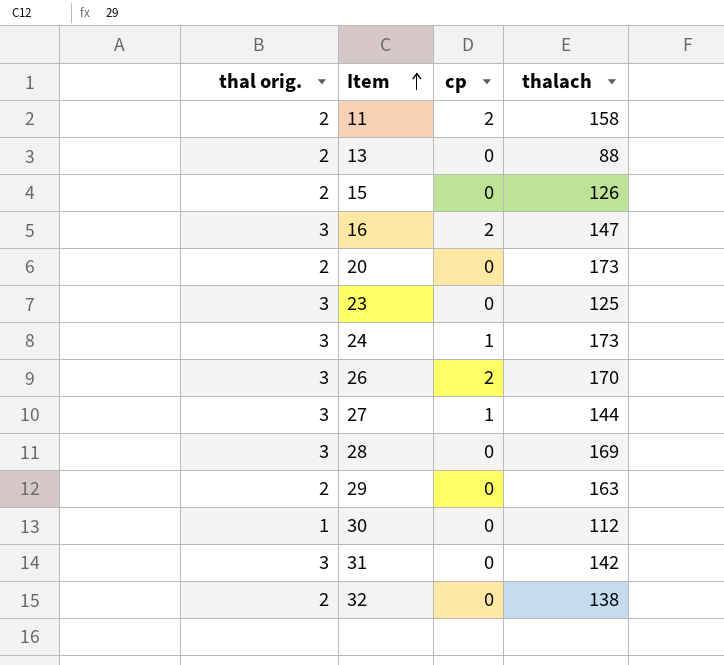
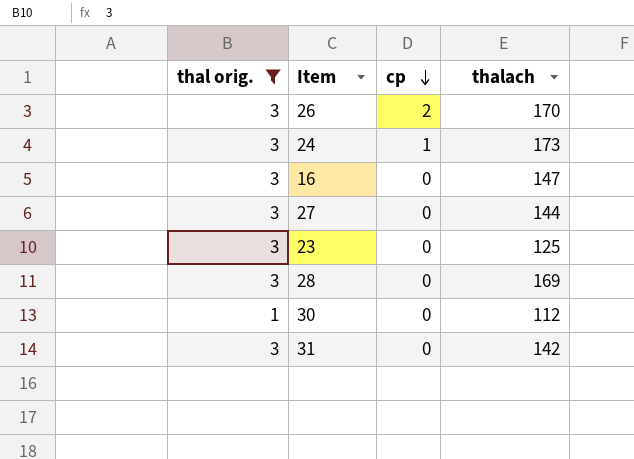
filter: none -> thal orig. != 2
row order: Item ascending -> cp descending
16 | cp: 2 -> 0
27 | cp: 1 -> 0

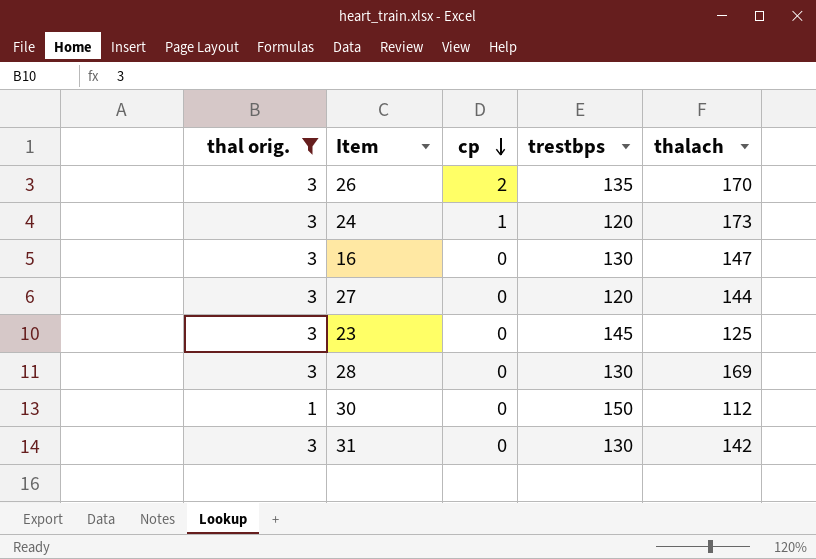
column trestbps | position: none -> 4

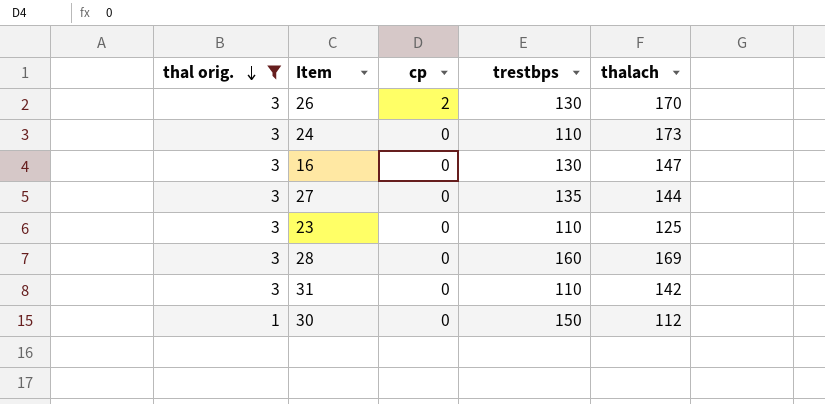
row order: cp descending -> thal orig. descending
26 | trestbps: 135 -> 130
24 | cp: 1 -> 0
24 | trestbps: 120 -> 110
27 | trestbps: 120 -> 135
23 | trestbps: 145 -> 110
28 | trestbps: 130 -> 160
31 | trestbps: 130 -> 110

